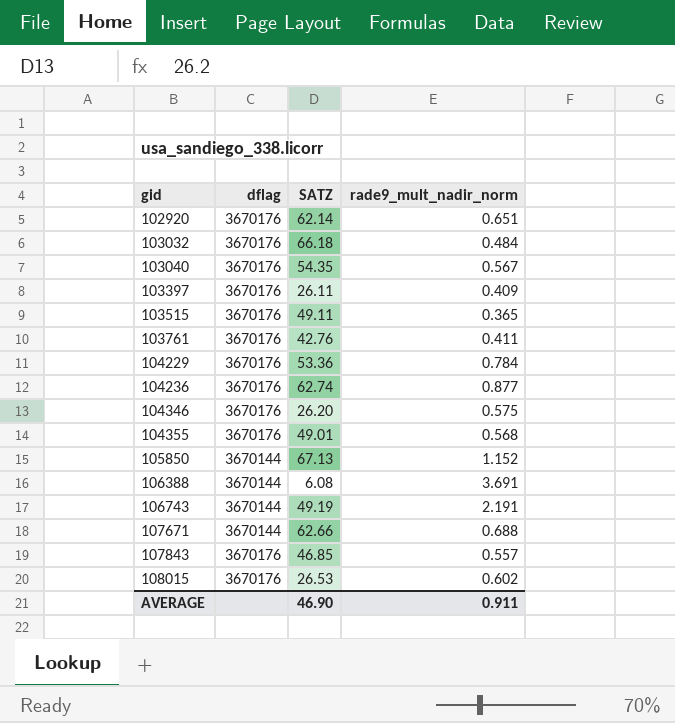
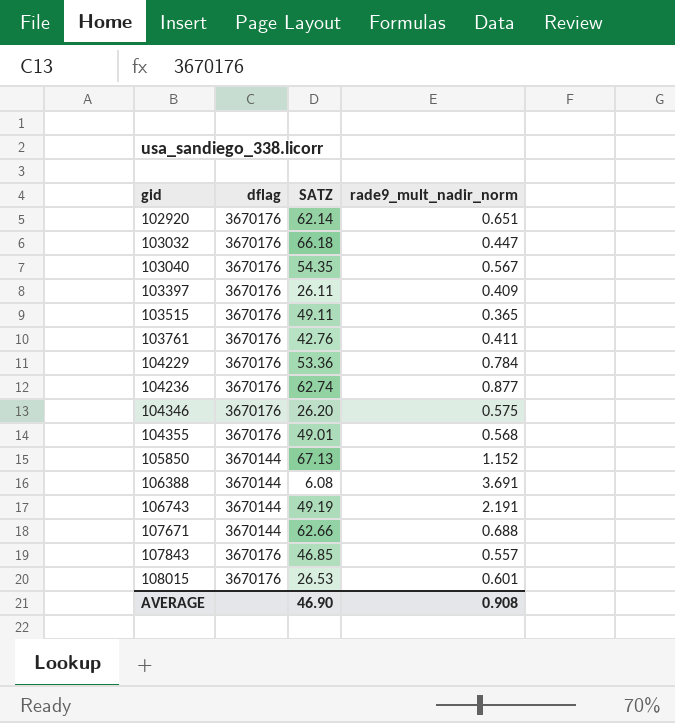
103032 | rade9_mult_nadir_norm: 0.484 -> 0.447
108015 | rade9_mult_nadir_norm: 0.602 -> 0.601
AVERAGE | rade9_mult_nadir_norm: 0.911 -> 0.908

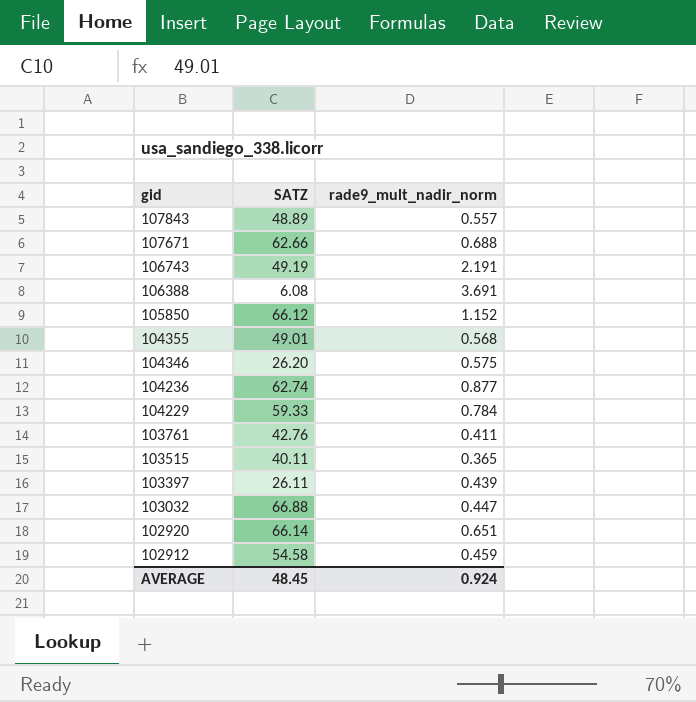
row order: gid ascending -> gid descending
column dflag | position: 2 -> none
row 103040: 3670176 | 54.35 | 0.567 -> none
row 108015: 3670176 | 26.53 | 0.601 -> none
107843 | SATZ: 46.85 -> 48.89
105850 | SATZ: 67.13 -> 66.12
104229 | SATZ: 53.36 -> 59.33
103515 | SATZ: 49.11 -> 40.11
103397 | rade9_mult_nadir_norm: 0.409 -> 0.439
103032 | SATZ: 66.18 -> 66.88
102920 | SATZ: 62.14 -> 66.14
row 102912: none -> 54.58 | 0.459
AVERAGE | SATZ: 46.90 -> 48.45
AVERAGE | rade9_mult_nadir_norm: 0.908 -> 0.924

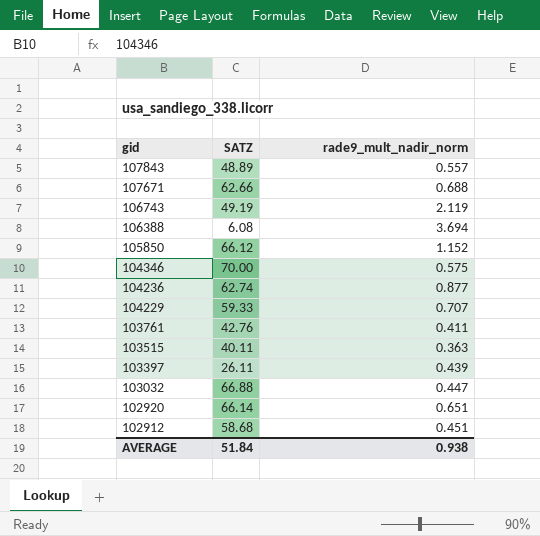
row 104355: 49.01 | 0.568 -> none
106743 | rade9_mult_nadir_norm: 2.191 -> 2.119
106388 | rade9_mult_nadir_norm: 3.691 -> 3.694
104346 | SATZ: 26.20 -> 70.00
104229 | rade9_mult_nadir_norm: 0.784 -> 0.707
103515 | rade9_mult_nadir_norm: 0.365 -> 0.363
102912 | SATZ: 54.58 -> 58.68
102912 | rade9_mult_nadir_norm: 0.459 -> 0.451
AVERAGE | SATZ: 48.45 -> 51.84
AVERAGE | rade9_mult_nadir_norm: 0.924 -> 0.938

